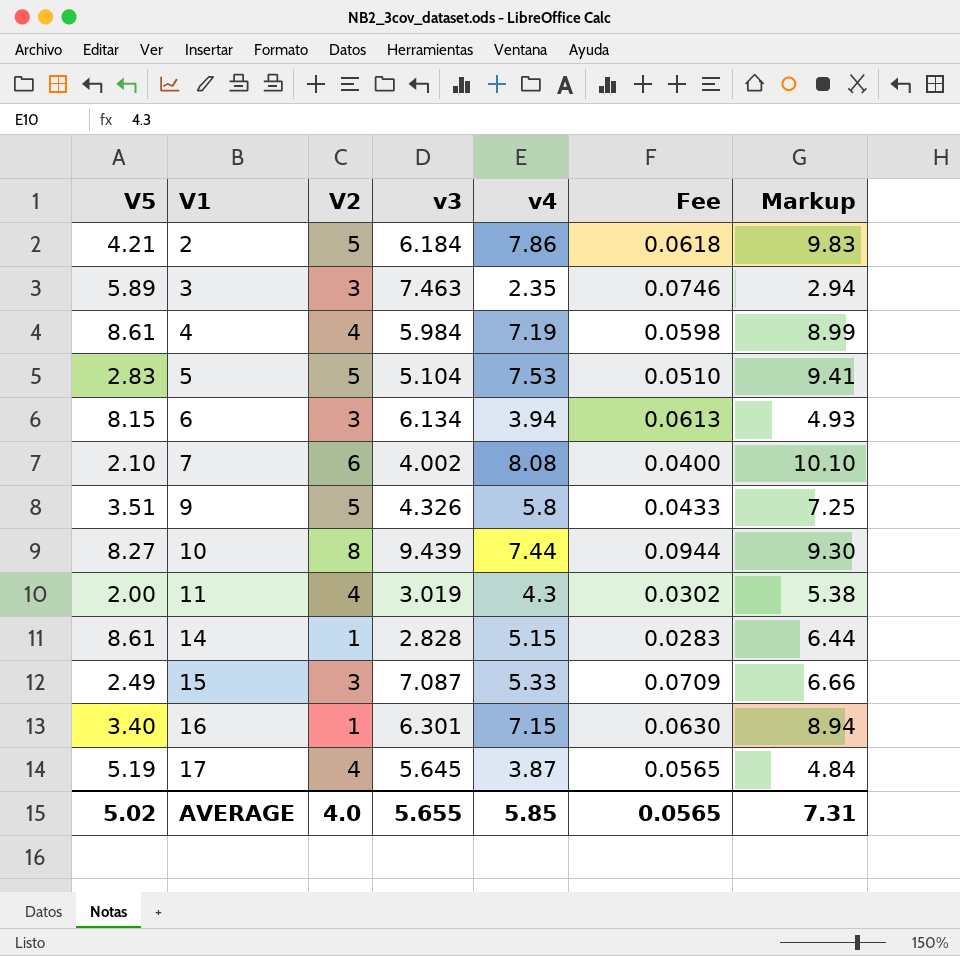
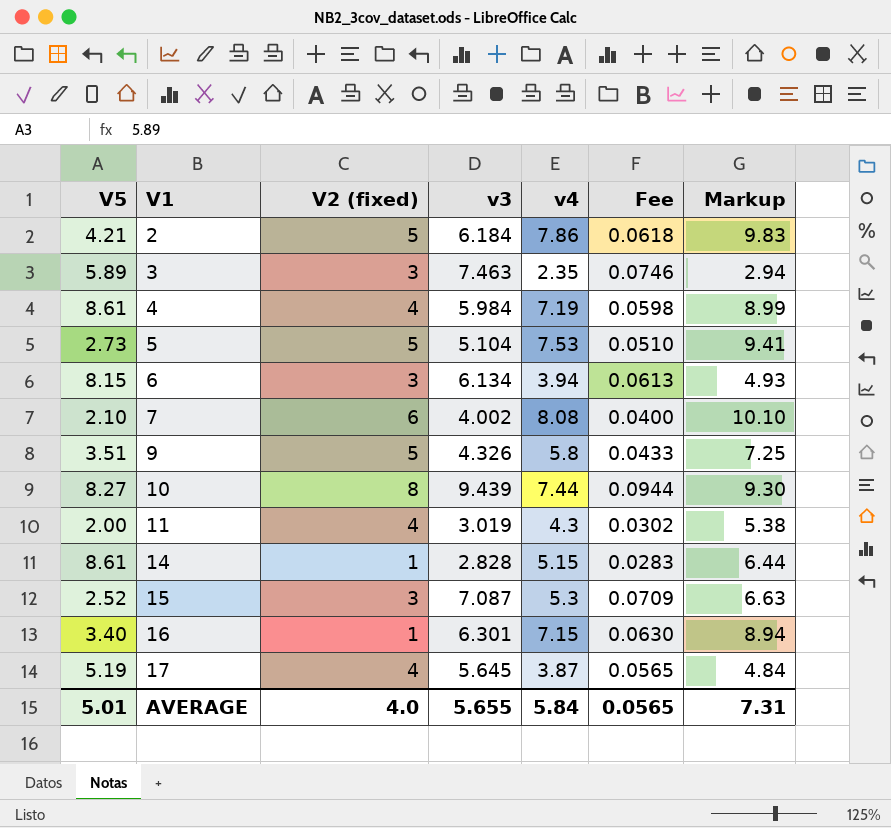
column name: V2 -> V2 (fixed)
5 | V5: 2.83 -> 2.73
15 | V5: 2.49 -> 2.52
15 | v4: 5.33 -> 5.3
15 | Markup: 6.66 -> 6.63
AVERAGE | V5: 5.02 -> 5.01
AVERAGE | v4: 5.85 -> 5.84

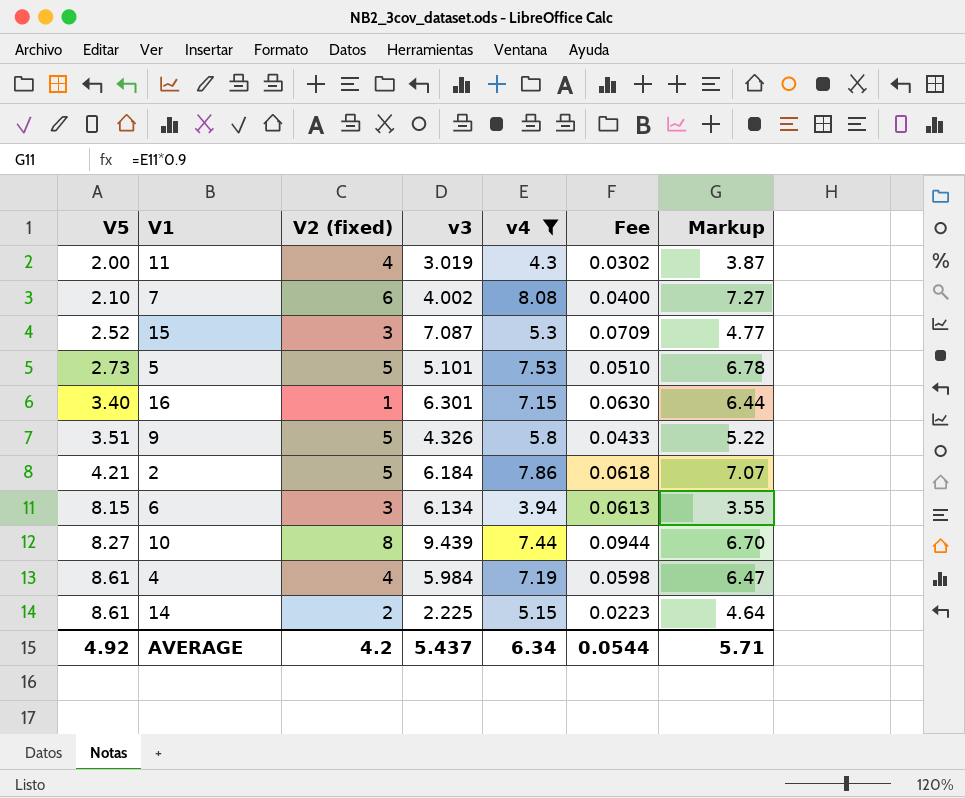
filter: none -> v4 >= 3.94
row order: V1 ascending -> V5 ascending
column Markup | formula: [v4] * 1.25 -> [v4] * 0.9
5 | v3: 5.104 -> 5.101
14 | V2 (fixed): 1 -> 2
14 | v3: 2.828 -> 2.225
14 | Fee: 0.0283 -> 0.0223
AVERAGE | V5: 5.01 -> 4.92
AVERAGE | V2 (fixed): 4.0 -> 4.2
AVERAGE | v3: 5.655 -> 5.437
AVERAGE | v4: 5.84 -> 6.34
AVERAGE | Fee: 0.0565 -> 0.0544
AVERAGE | Markup: 7.31 -> 5.71

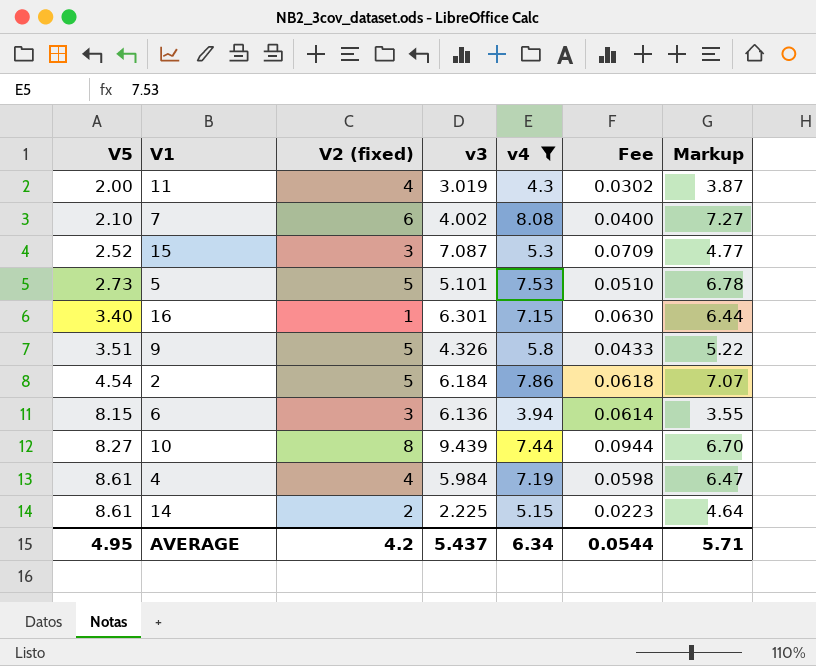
2 | V5: 4.21 -> 4.54
6 | v3: 6.134 -> 6.136
6 | Fee: 0.0613 -> 0.0614
AVERAGE | V5: 4.92 -> 4.95

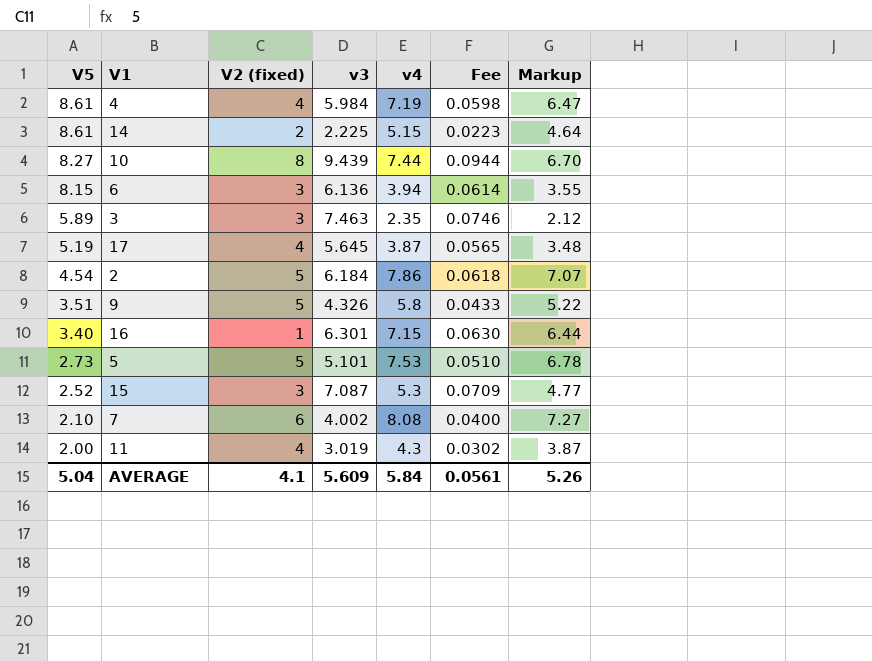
filter: v4 >= 3.94 -> none
row order: V5 ascending -> V5 descending
AVERAGE | V5: 4.95 -> 5.04
AVERAGE | V2 (fixed): 4.2 -> 4.1
AVERAGE | v3: 5.437 -> 5.609
AVERAGE | v4: 6.34 -> 5.84
AVERAGE | Fee: 0.0544 -> 0.0561
AVERAGE | Markup: 5.71 -> 5.26

